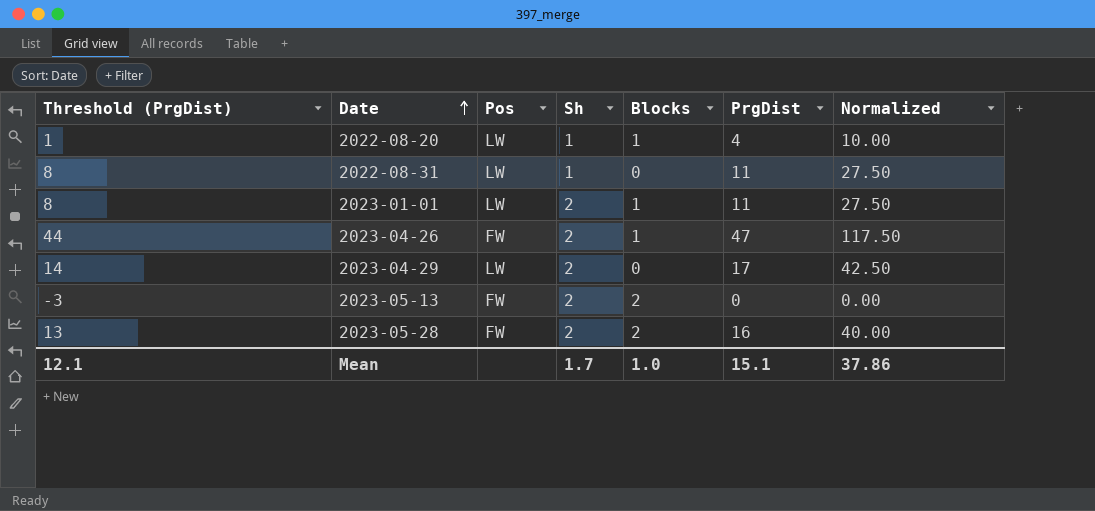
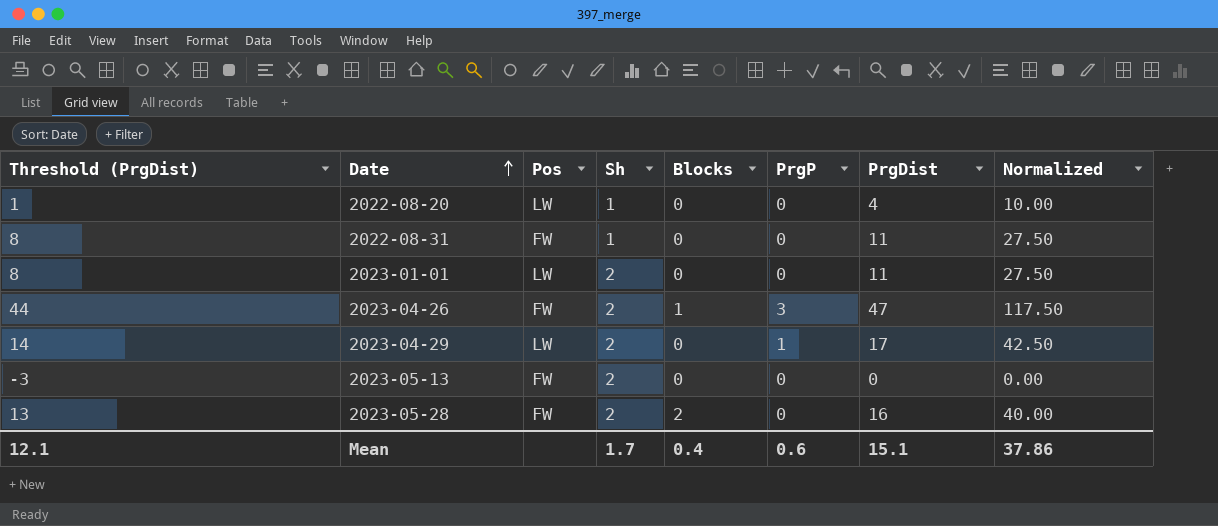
column PrgP | position: none -> 6
2022-08-20 | Blocks: 1 -> 0
2022-08-31 | Pos: LW -> FW
2023-01-01 | Blocks: 1 -> 0
2023-05-13 | Blocks: 2 -> 0
Mean | Blocks: 1.0 -> 0.4

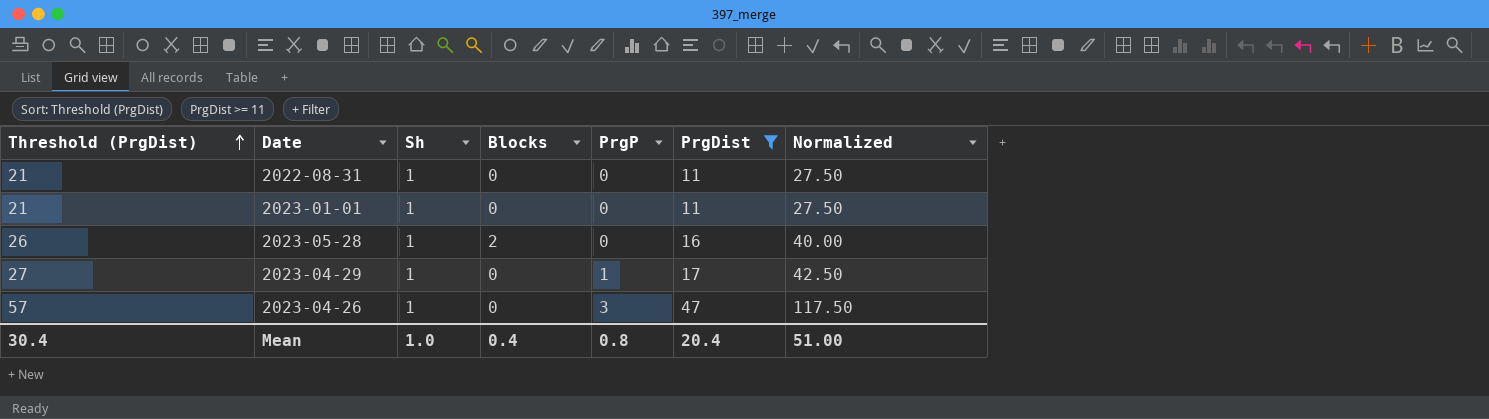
filter: none -> PrgDist >= 11
row order: Date ascending -> Threshold (PrgDist) ascending
column Pos | position: 3 -> none
column Threshold (PrgDist) | formula: [PrgDist] - 3 -> [PrgDist] + 10
2023-01-01 | Sh: 2 -> 1
2023-05-28 | Sh: 2 -> 1
2023-04-29 | Sh: 2 -> 1
2023-04-26 | Sh: 2 -> 1
2023-04-26 | Blocks: 1 -> 0
Mean | Threshold (PrgDist): 12.1 -> 30.4
Mean | Sh: 1.7 -> 1.0
Mean | PrgP: 0.6 -> 0.8
Mean | PrgDist: 15.1 -> 20.4
Mean | Normalized: 37.86 -> 51.00

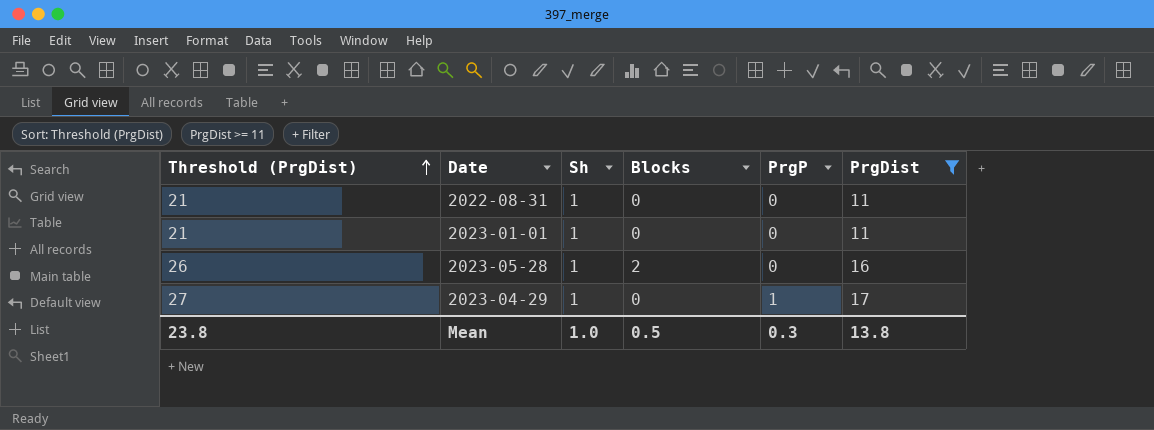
column Normalized | formula: [PrgDist] * 2.5 -> none
row 2023-04-26: 57 | 1 | 0 | 3 | 47 | 117.50 -> none
Mean | Threshold (PrgDist): 30.4 -> 23.8
Mean | Blocks: 0.4 -> 0.5
Mean | PrgP: 0.8 -> 0.3
Mean | PrgDist: 20.4 -> 13.8

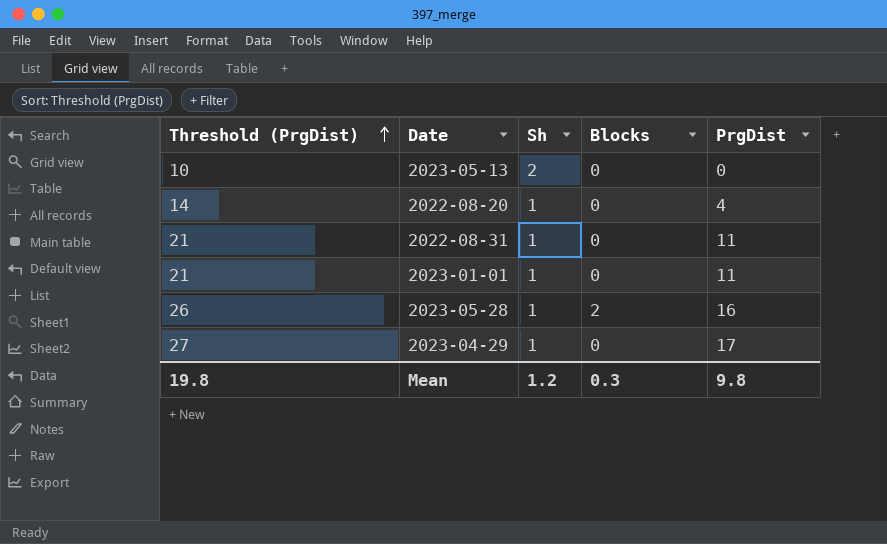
filter: PrgDist >= 11 -> none
column PrgP | position: 5 -> none
Mean | Threshold (PrgDist): 23.8 -> 19.8
Mean | Sh: 1.0 -> 1.2
Mean | Blocks: 0.5 -> 0.3
Mean | PrgDist: 13.8 -> 9.8

